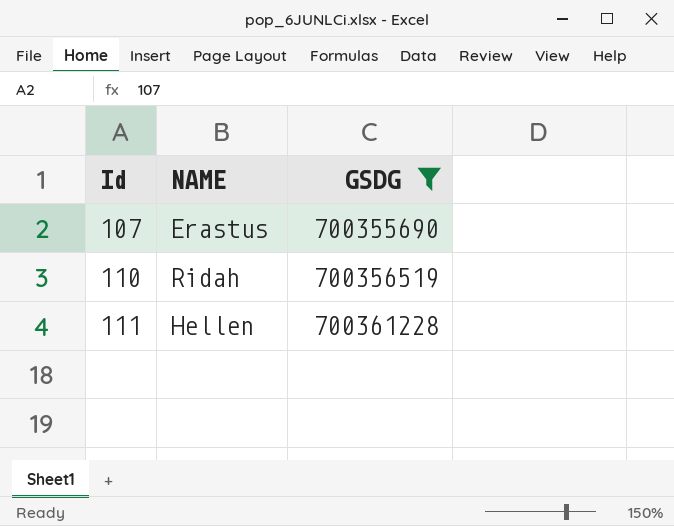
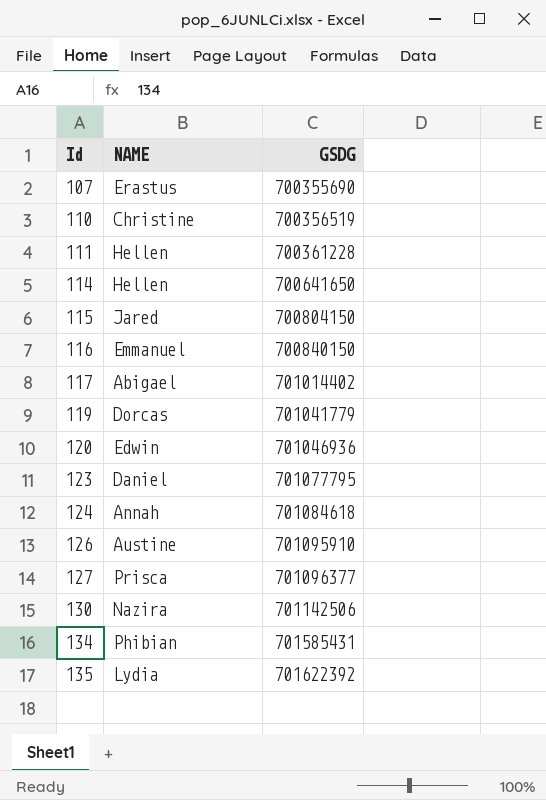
filter: GSDG <= 700361228 -> none
110 | NAME: Ridah -> Christine

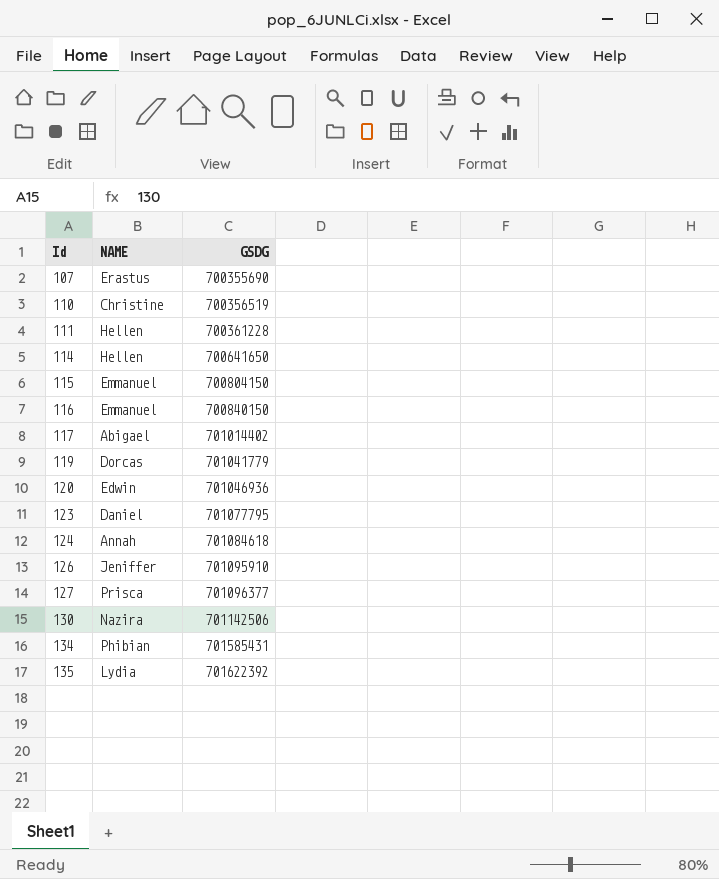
115 | NAME: Jared -> Emmanuel
126 | NAME: Austine -> Jeniffer

